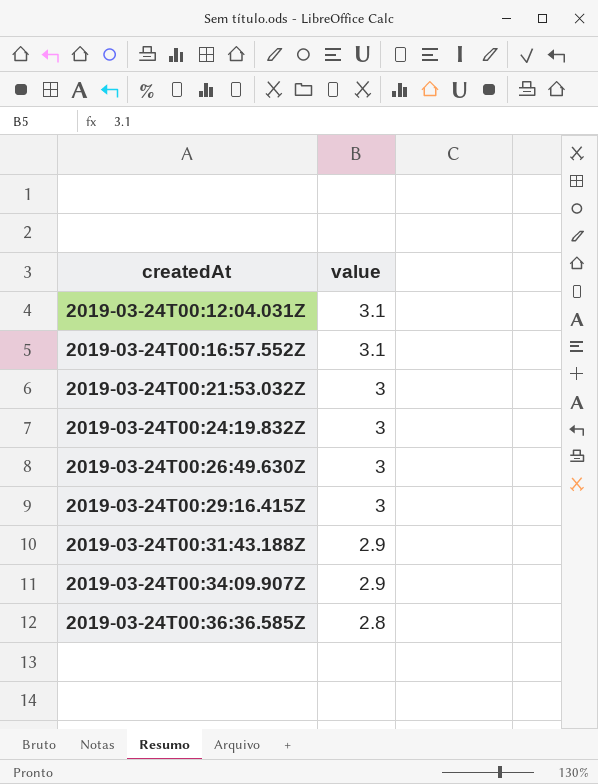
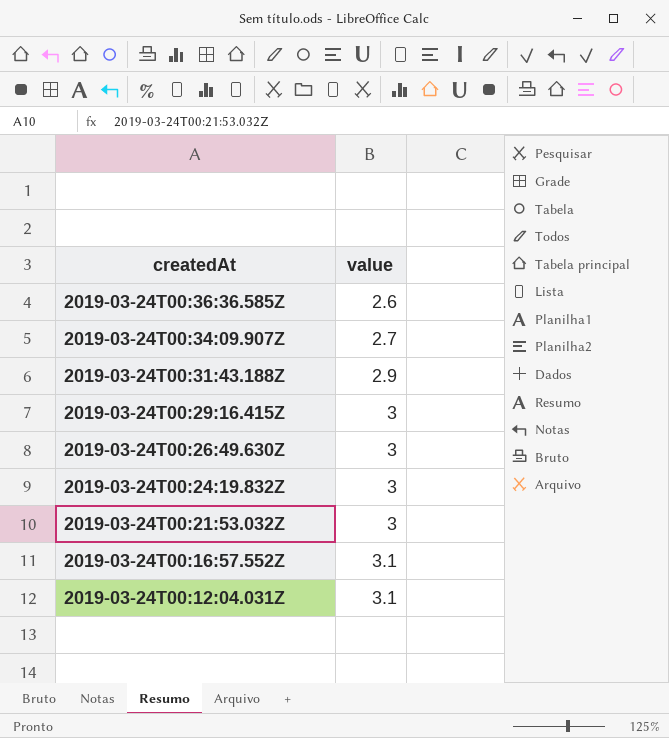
row order: createdAt ascending -> createdAt descending
2019-03-24T00:36:36.585Z | value: 2.8 -> 2.6
2019-03-24T00:34:09.907Z | value: 2.9 -> 2.7

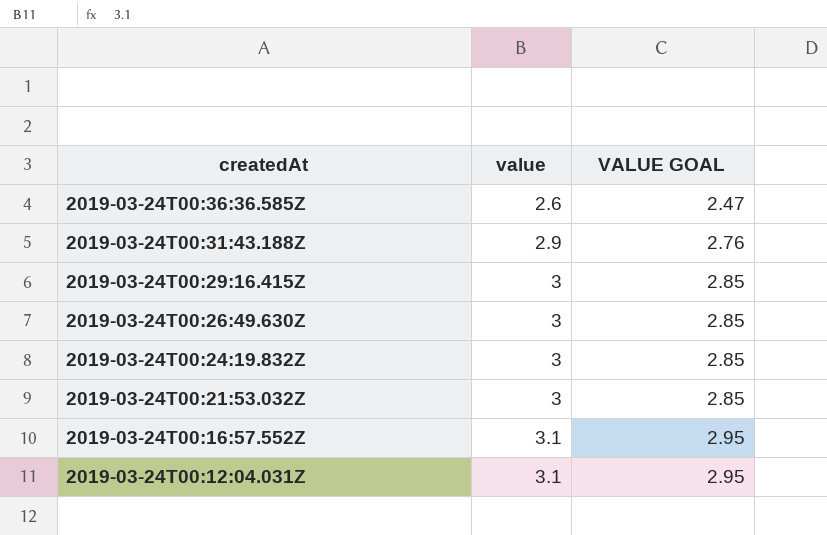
column VALUE GOAL | formula: none -> [value] * 0.95
row 2019-03-24T00:34:09.907Z: 2.7 -> none

